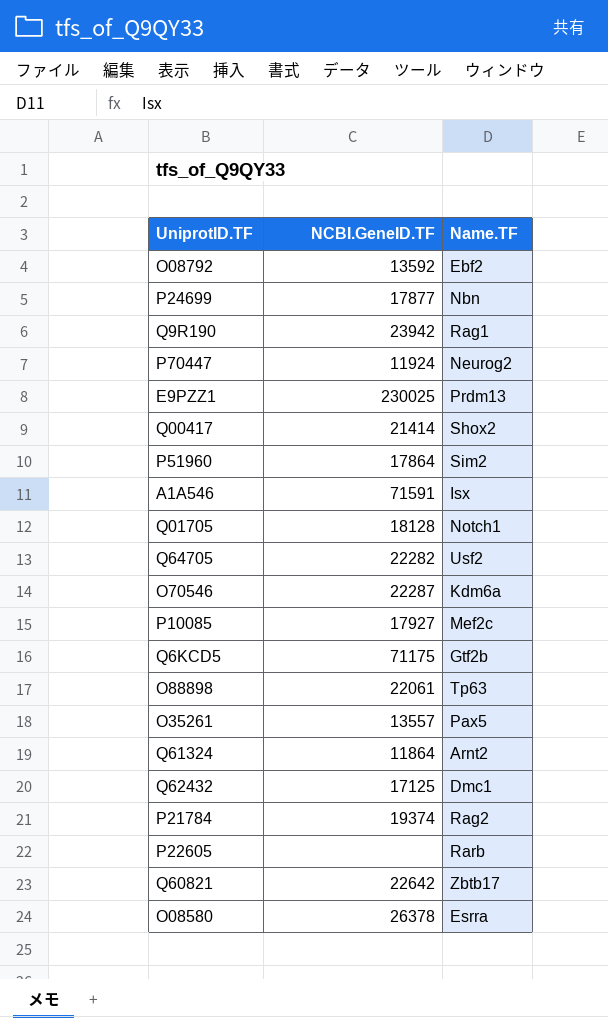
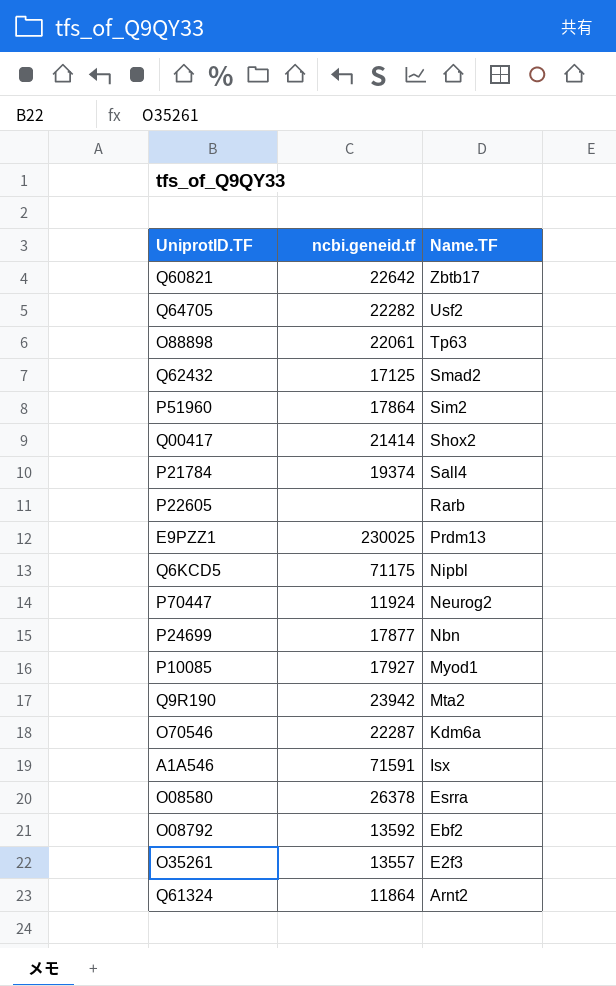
row order: none -> Name.TF descending
column name: NCBI.GeneID.TF -> ncbi.geneid.tf
row Q01705: 18128 | Notch1 -> none
Q62432 | Name.TF: Dmc1 -> Smad2
P21784 | Name.TF: Rag2 -> Sall4
Q6KCD5 | Name.TF: Gtf2b -> Nipbl
P10085 | Name.TF: Mef2c -> Myod1
Q9R190 | Name.TF: Rag1 -> Mta2
O35261 | Name.TF: Pax5 -> E2f3

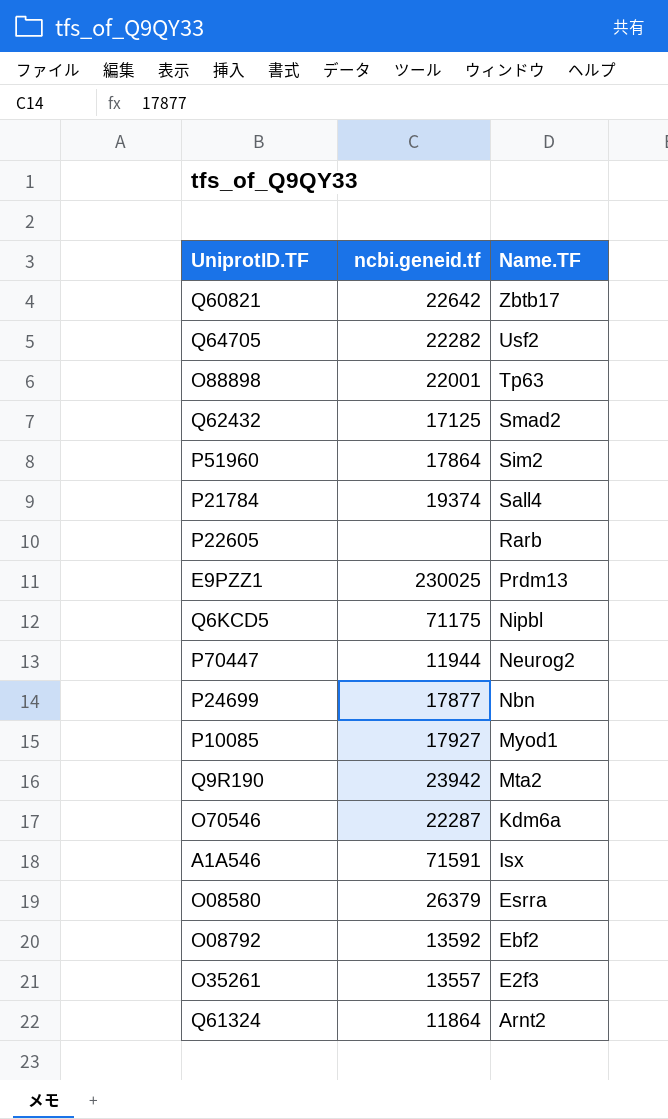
row Q00417: 21414 | Shox2 -> none
O88898 | ncbi.geneid.tf: 22061 -> 22001
P70447 | ncbi.geneid.tf: 11924 -> 11944
O08580 | ncbi.geneid.tf: 26378 -> 26379

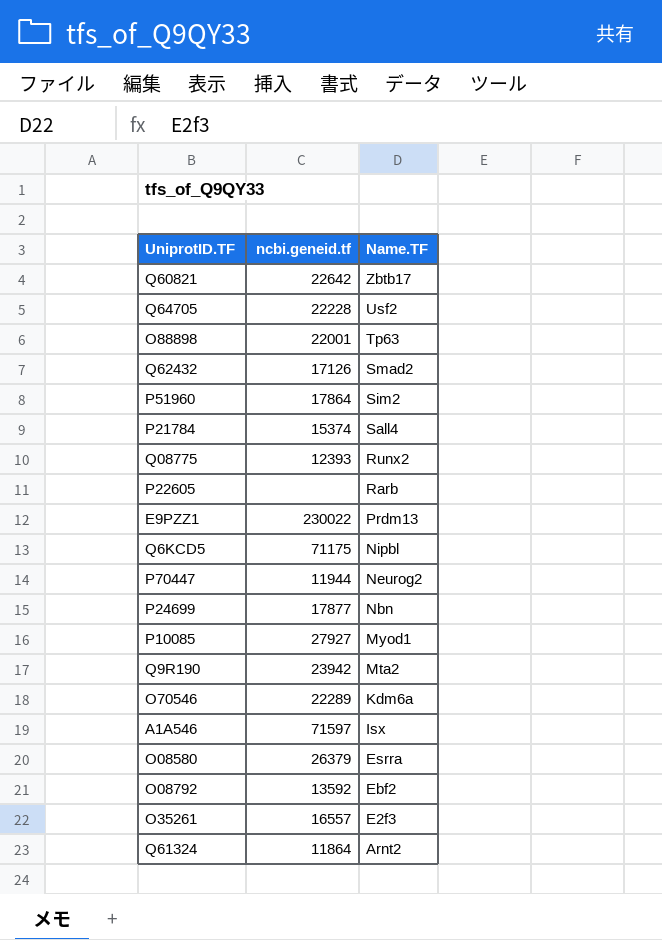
Q64705 | ncbi.geneid.tf: 22282 -> 22228
Q62432 | ncbi.geneid.tf: 17125 -> 17126
P21784 | ncbi.geneid.tf: 19374 -> 15374
row Q08775: none -> 12393 | Runx2
E9PZZ1 | ncbi.geneid.tf: 230025 -> 230022
P10085 | ncbi.geneid.tf: 17927 -> 27927
O70546 | ncbi.geneid.tf: 22287 -> 22289
A1A546 | ncbi.geneid.tf: 71591 -> 71597
O35261 | ncbi.geneid.tf: 13557 -> 16557

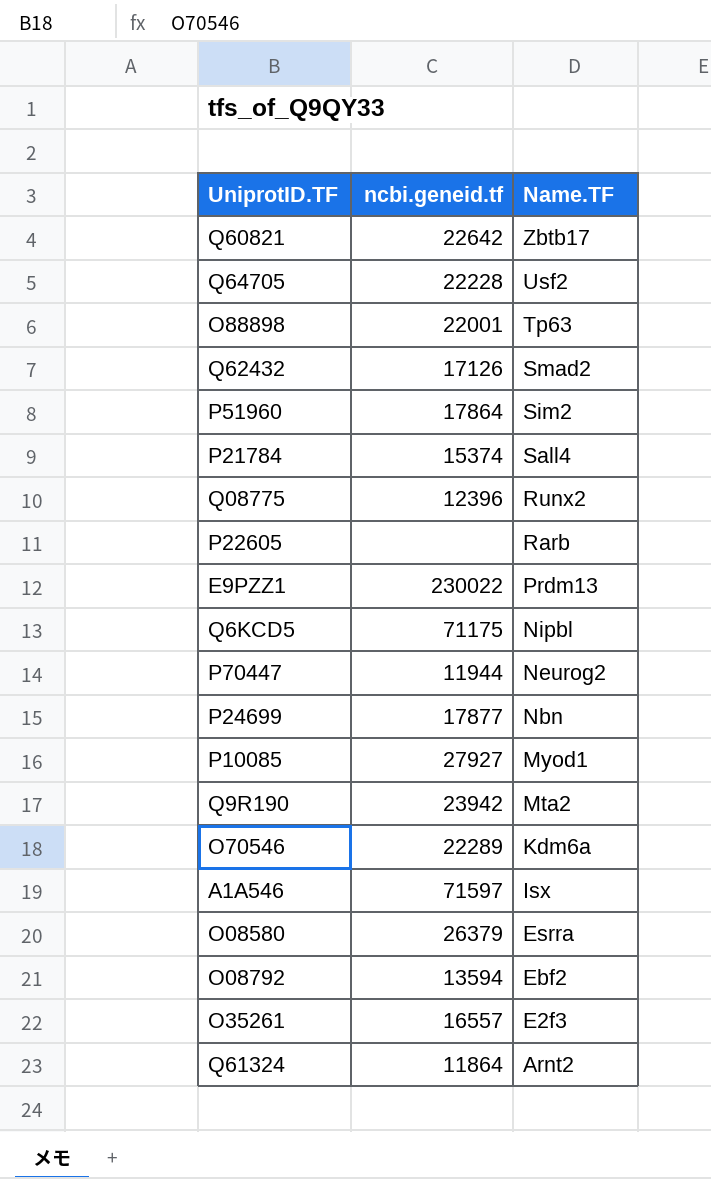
Q08775 | ncbi.geneid.tf: 12393 -> 12396
O08792 | ncbi.geneid.tf: 13592 -> 13594

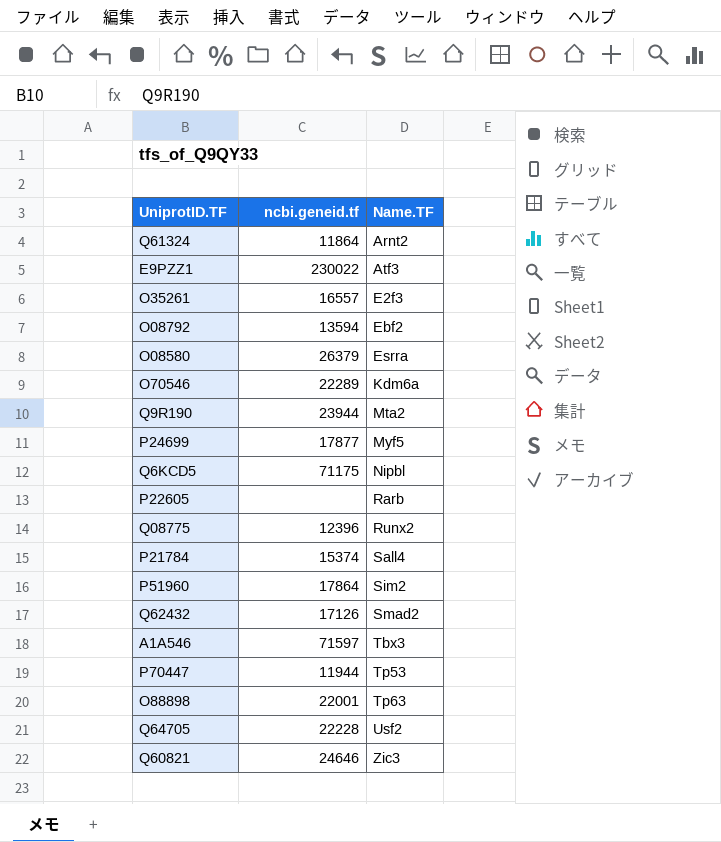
row order: Name.TF descending -> Name.TF ascending
row P10085: 27927 | Myod1 -> none
E9PZZ1 | Name.TF: Prdm13 -> Atf3
Q9R190 | ncbi.geneid.tf: 23942 -> 23944
P24699 | Name.TF: Nbn -> Myf5
A1A546 | Name.TF: Isx -> Tbx3
P70447 | Name.TF: Neurog2 -> Tp53
Q60821 | ncbi.geneid.tf: 22642 -> 24646
Q60821 | Name.TF: Zbtb17 -> Zic3

